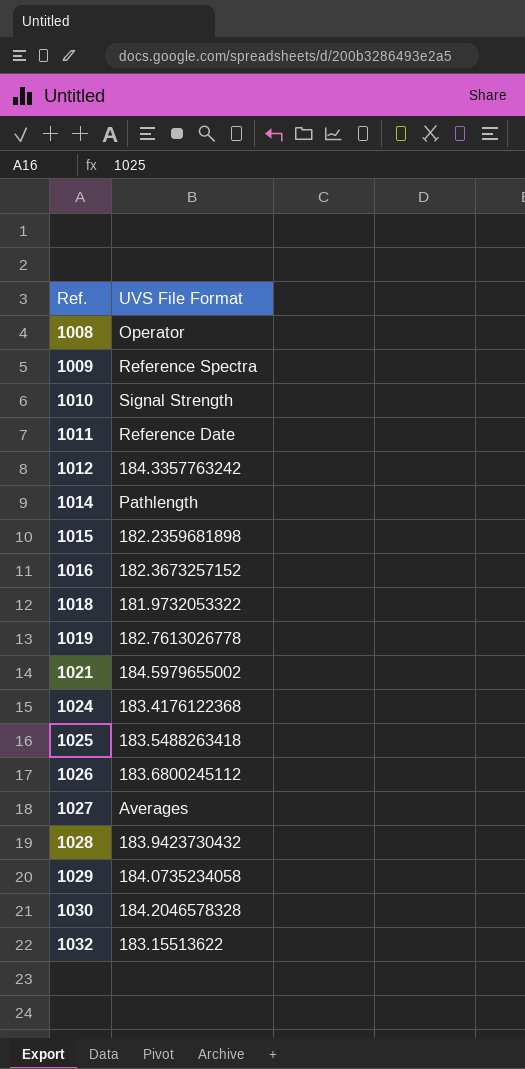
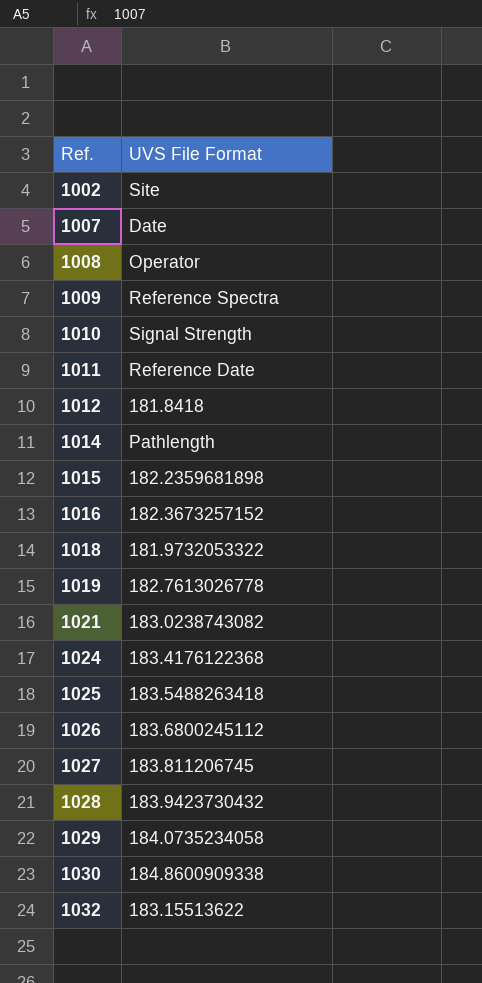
row 1002: none -> Site
row 1007: none -> Date
1012 | UVS File Format: 184.3357763242 -> 181.8418
1021 | UVS File Format: 184.5979655002 -> 183.0238743082
1027 | UVS File Format: Averages -> 183.811206745
1030 | UVS File Format: 184.2046578328 -> 184.8600909338

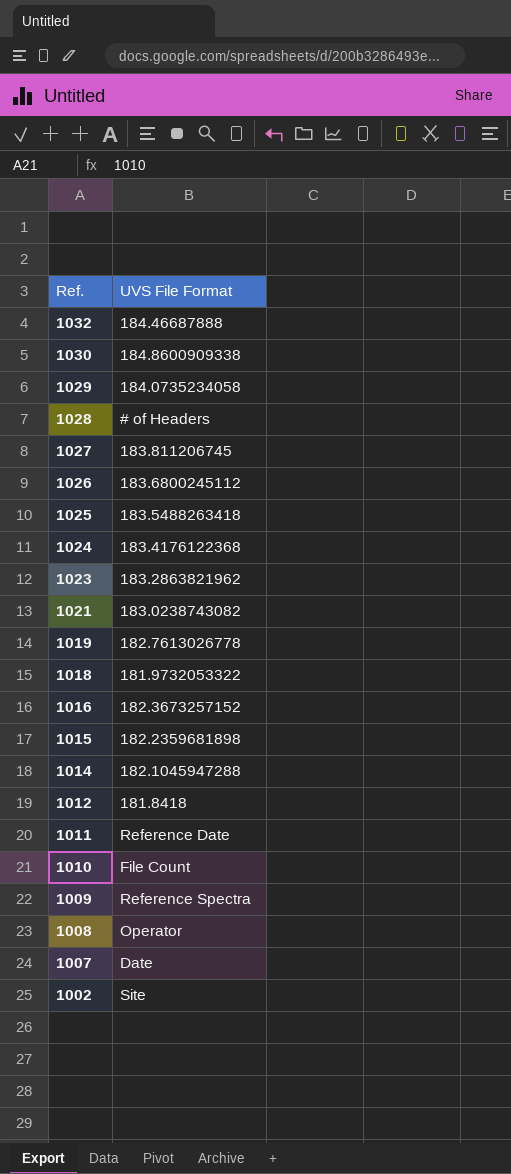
row order: Ref. ascending -> Ref. descending
1032 | UVS File Format: 183.15513622 -> 184.46687888
1028 | UVS File Format: 183.9423730432 -> # of Headers
row 1023: none -> 183.2863821962
1014 | UVS File Format: Pathlength -> 182.1045947288
1010 | UVS File Format: Signal Strength -> File Count

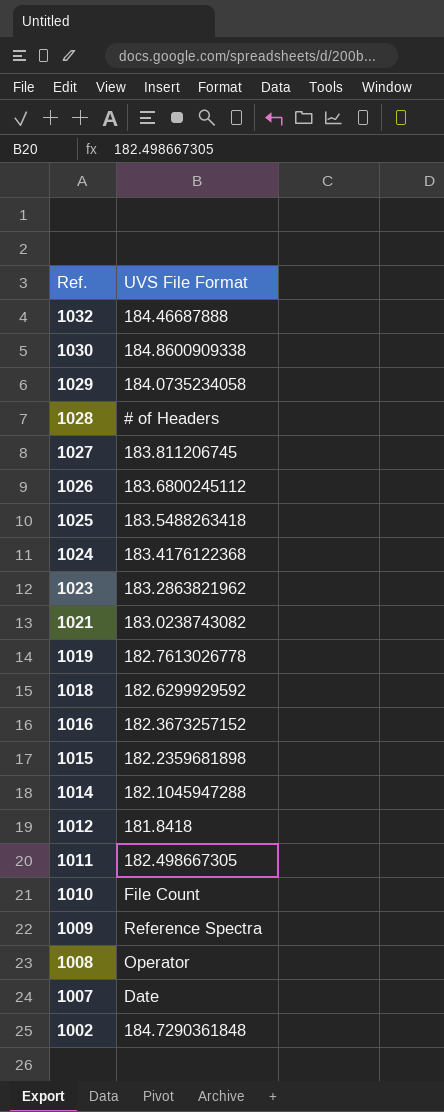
1018 | UVS File Format: 181.9732053322 -> 182.6299929592
1011 | UVS File Format: Reference Date -> 182.498667305
1002 | UVS File Format: Site -> 184.7290361848

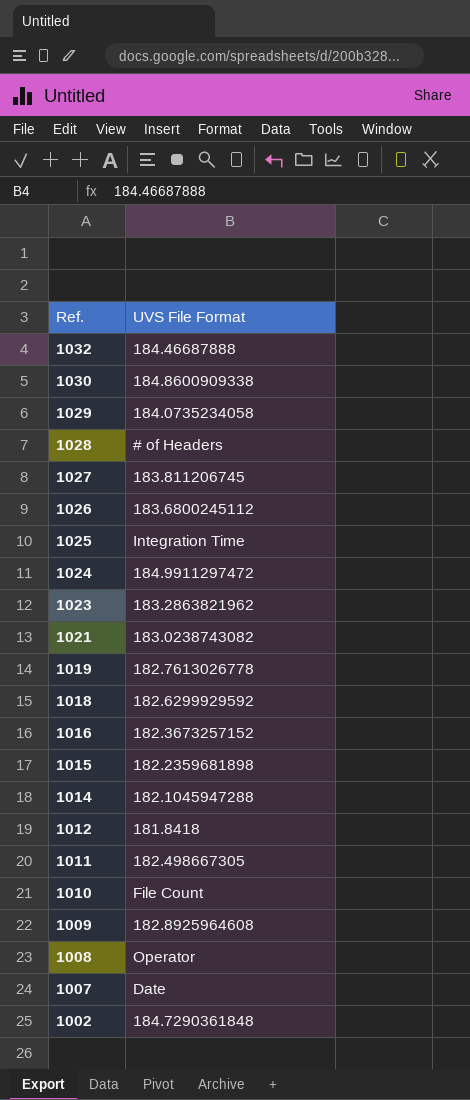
1025 | UVS File Format: 183.5488263418 -> Integration Time
1024 | UVS File Format: 183.4176122368 -> 184.9911297472
1009 | UVS File Format: Reference Spectra -> 182.8925964608

